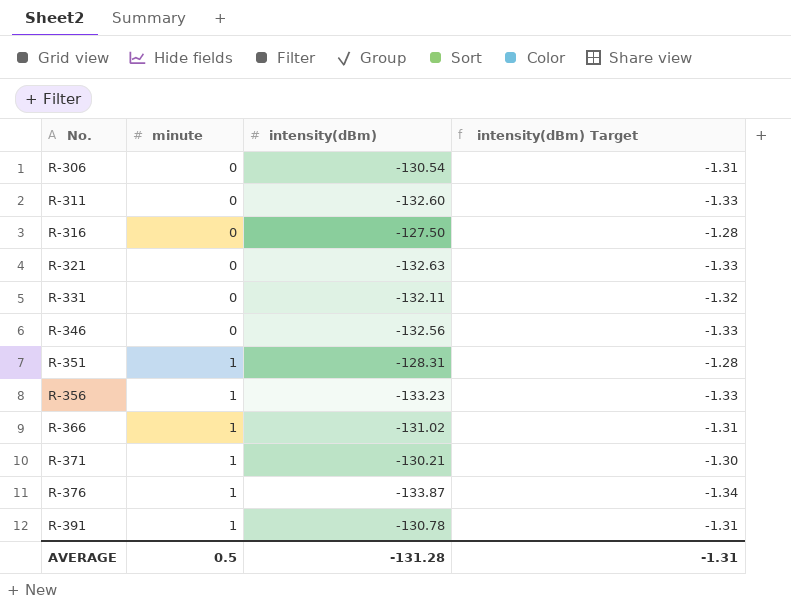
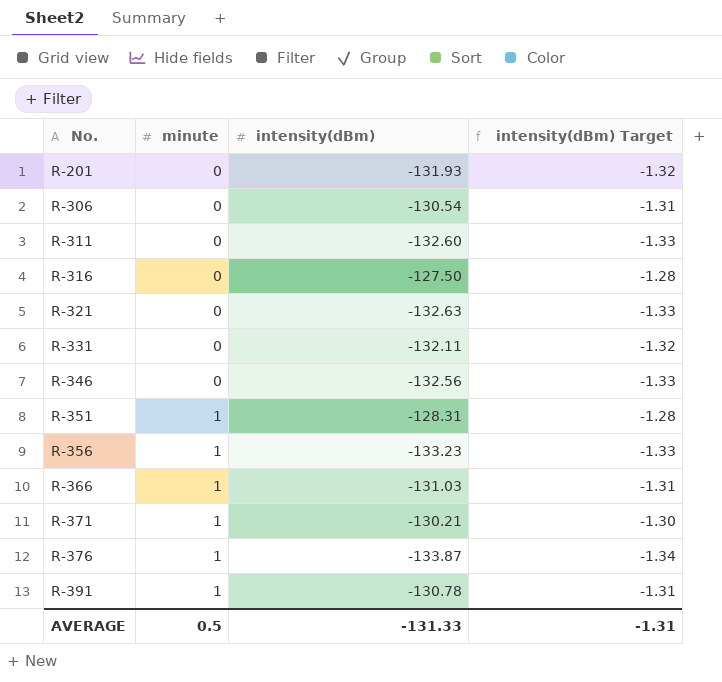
row R-201: none -> 0 | -131.93 | -1.32
R-366 | intensity(dBm): -131.02 -> -131.03
AVERAGE | intensity(dBm): -131.28 -> -131.33

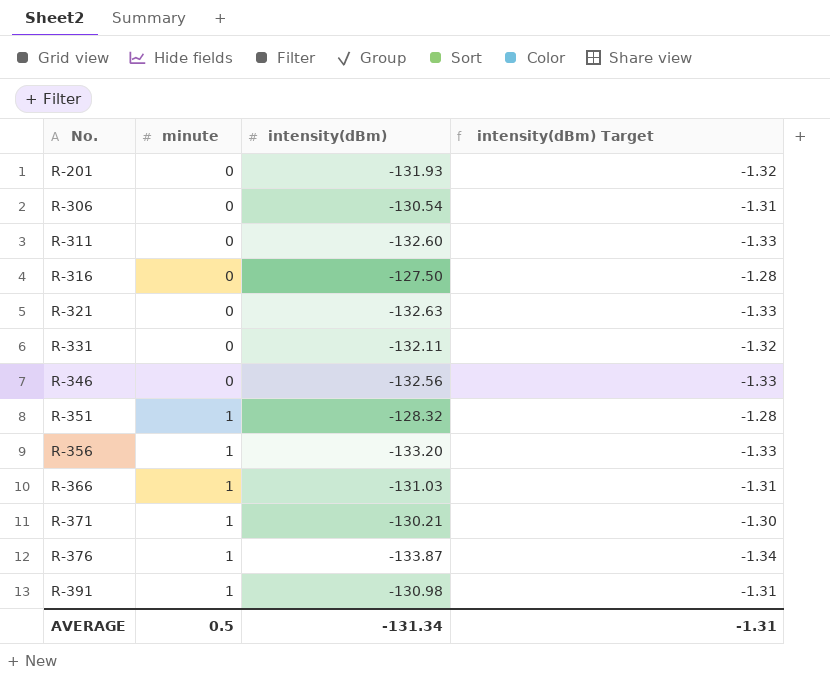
R-351 | intensity(dBm): -128.31 -> -128.32
R-356 | intensity(dBm): -133.23 -> -133.20
R-391 | intensity(dBm): -130.78 -> -130.98
AVERAGE | intensity(dBm): -131.33 -> -131.34

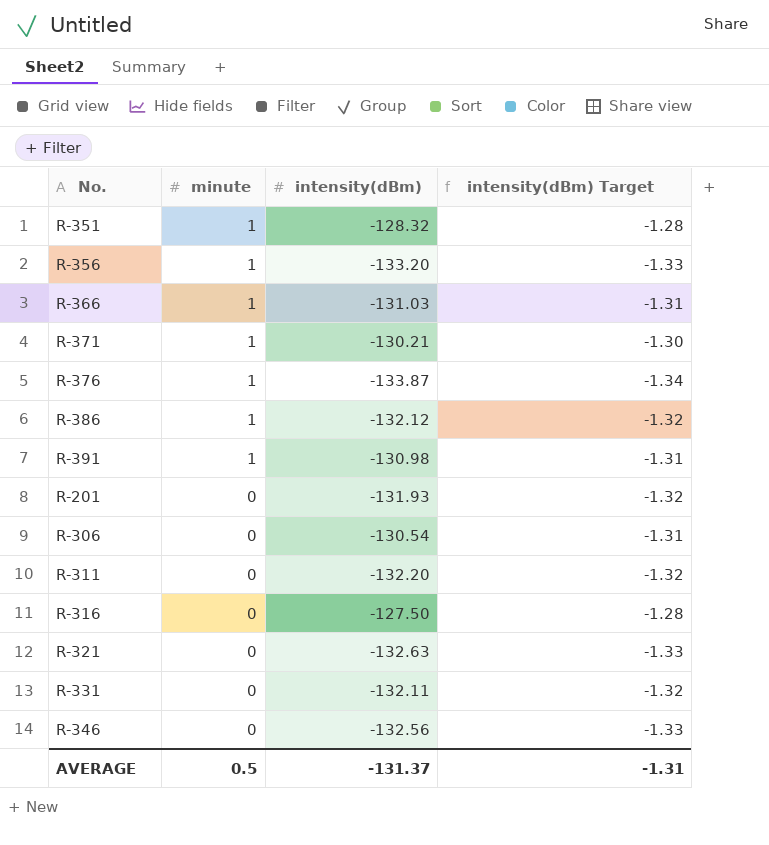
row order: No. ascending -> minute descending
row R-386: none -> 1 | -132.12 | -1.32
R-311 | intensity(dBm): -132.60 -> -132.20
R-311 | intensity(dBm) Target: -1.33 -> -1.32
AVERAGE | intensity(dBm): -131.34 -> -131.37

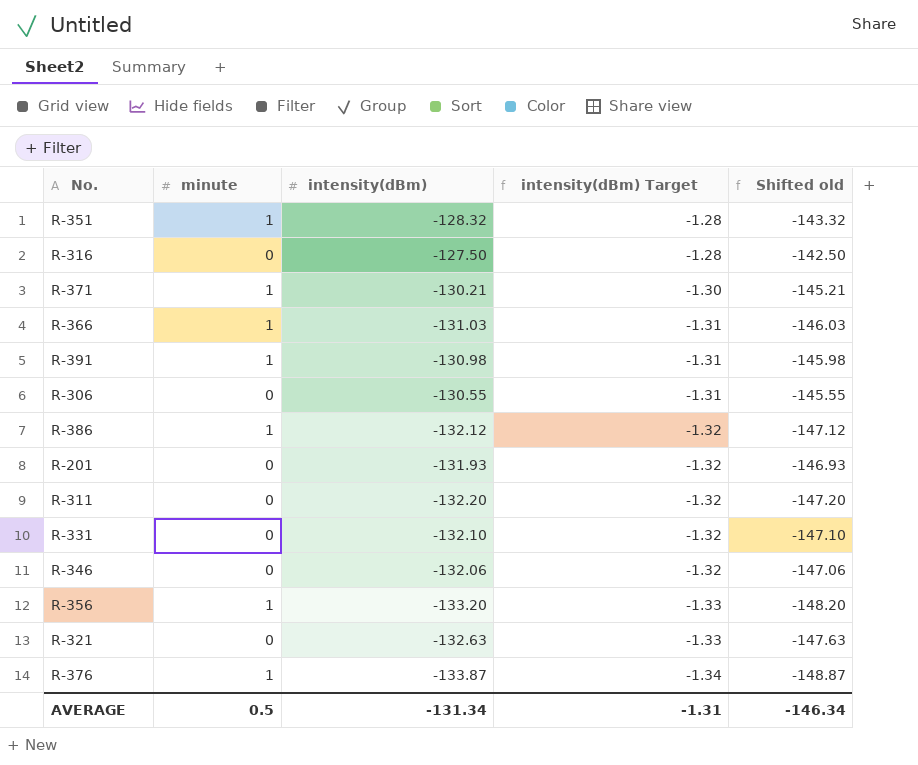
row order: minute descending -> intensity(dBm) Target descending
column Shifted old | formula: none -> [intensity(dBm)] - 15
R-306 | intensity(dBm): -130.54 -> -130.55
R-331 | intensity(dBm): -132.11 -> -132.10
R-346 | intensity(dBm): -132.56 -> -132.06
R-346 | intensity(dBm) Target: -1.33 -> -1.32
AVERAGE | intensity(dBm): -131.37 -> -131.34

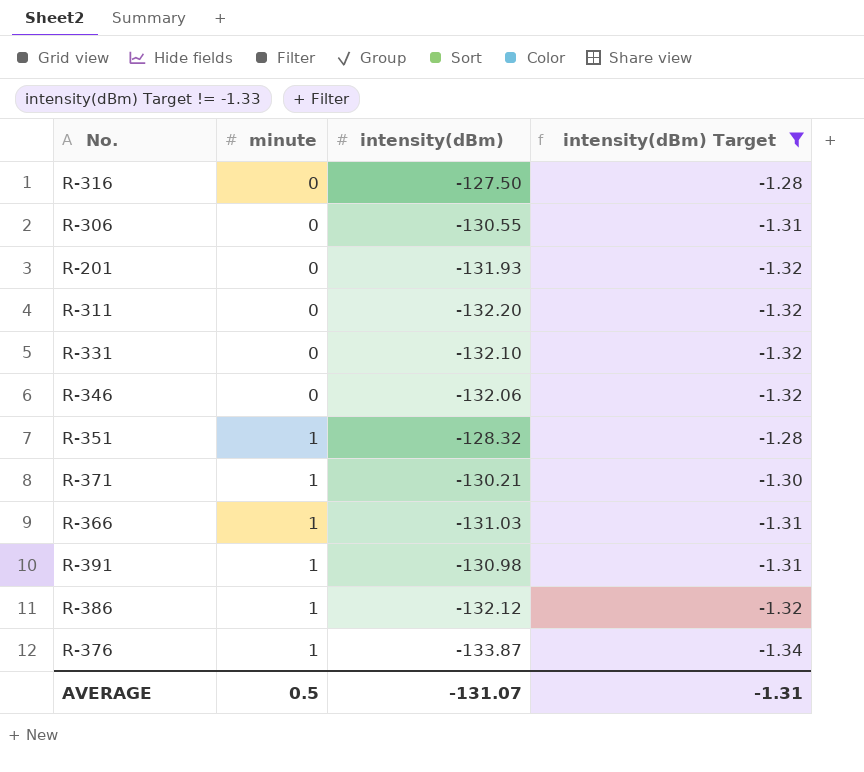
filter: none -> intensity(dBm) Target != -1.33
row order: intensity(dBm) Target descending -> minute ascending
column Shifted old | formula: [intensity(dBm)] - 15 -> none
AVERAGE | intensity(dBm): -131.34 -> -131.07

